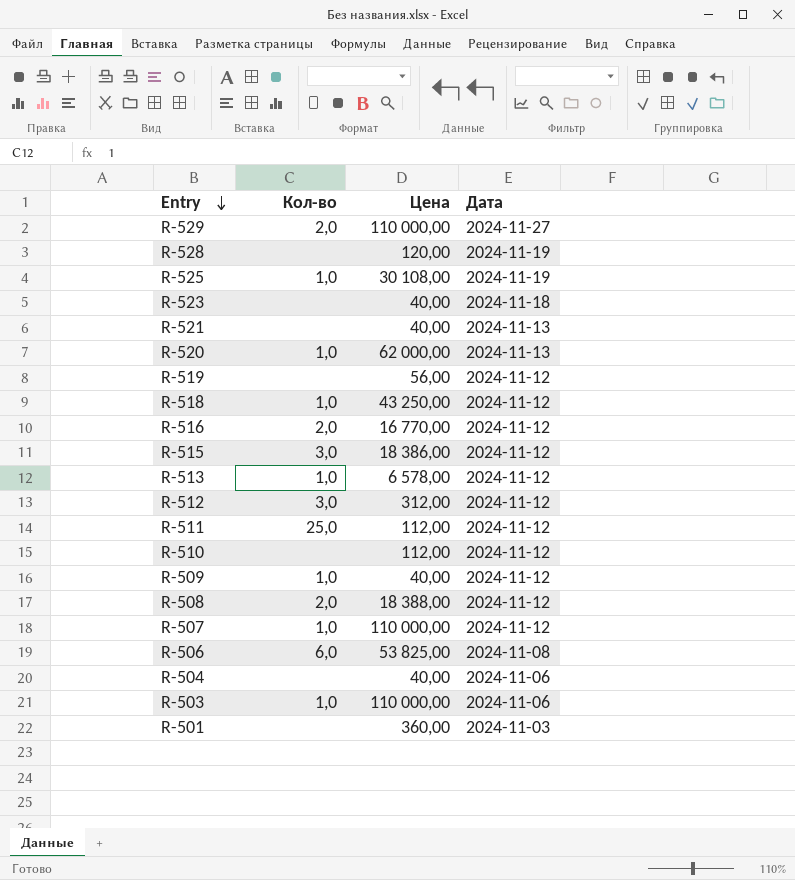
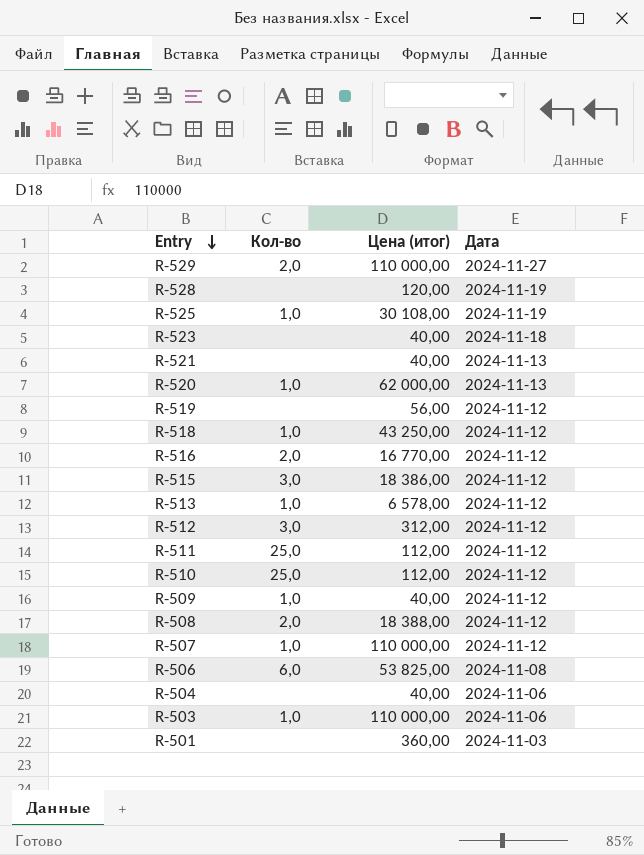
column name: Цена -> Цена (итог)
R-510 | Кол-во: none -> 25,0

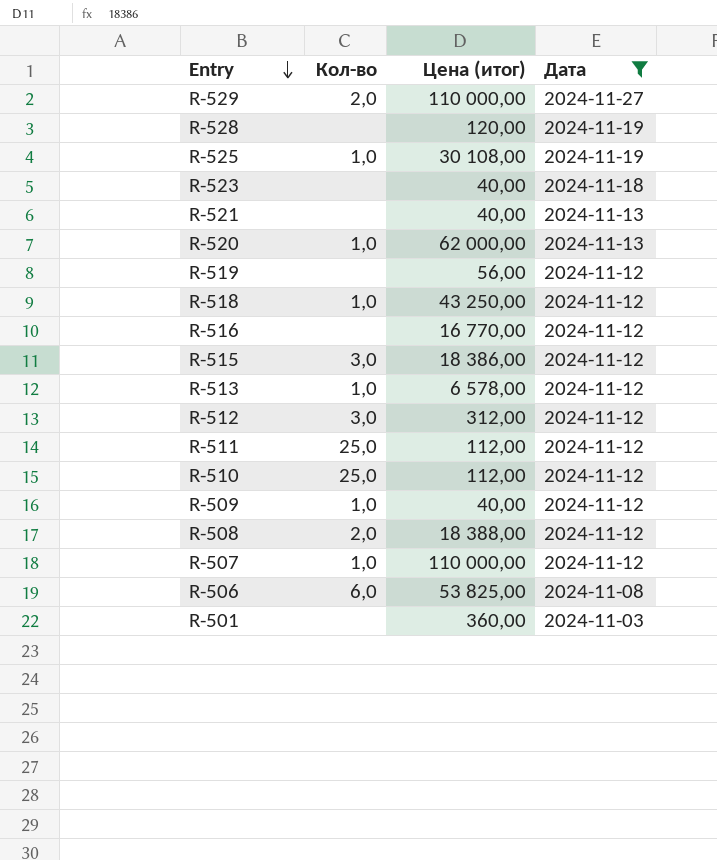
filter: none -> Дата != 2024-11-06
R-516 | Кол-во: 2,0 -> none

